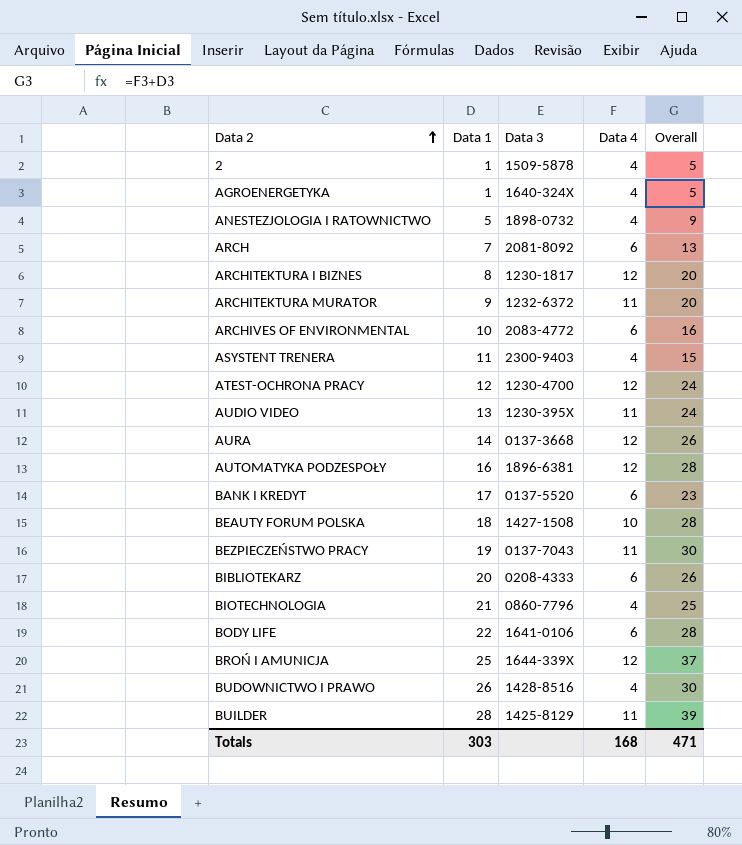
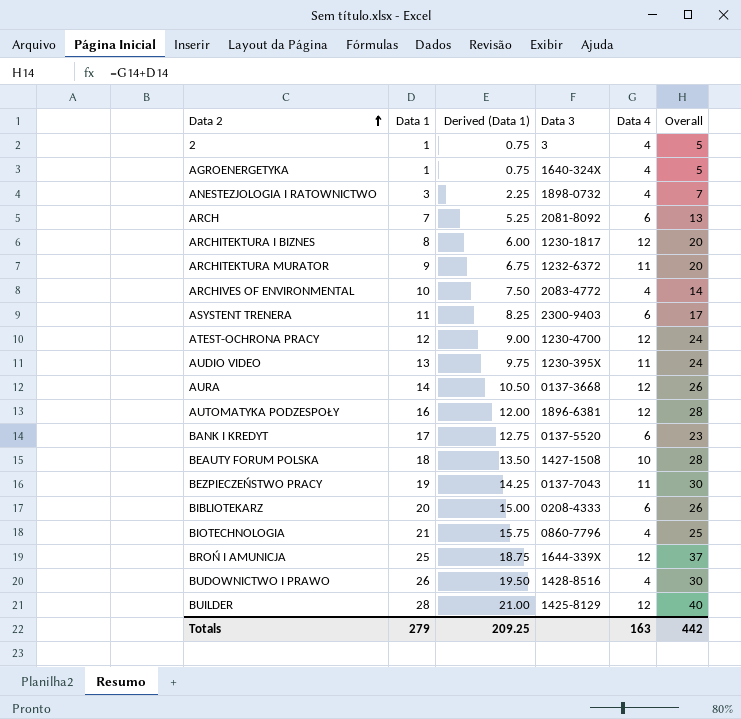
column Derived (Data 1) | formula: none -> [Data 1] * 0.75
row BODY LIFE: 22 | 1641-0106 | 6 | 28 -> none
2 | Data 3: 1509-5878 -> 3
ANESTEZJOLOGIA I RATOWNICTWO | Data 1: 5 -> 3
ANESTEZJOLOGIA I RATOWNICTWO | Overall: 9 -> 7
ARCHIVES OF ENVIRONMENTAL | Data 4: 6 -> 4
ARCHIVES OF ENVIRONMENTAL | Overall: 16 -> 14
ASYSTENT TRENERA | Data 4: 4 -> 6
ASYSTENT TRENERA | Overall: 15 -> 17
BUILDER | Data 4: 11 -> 12
BUILDER | Overall: 39 -> 40
Totals | Data 1: 303 -> 279
Totals | Data 4: 168 -> 163
Totals | Overall: 471 -> 442

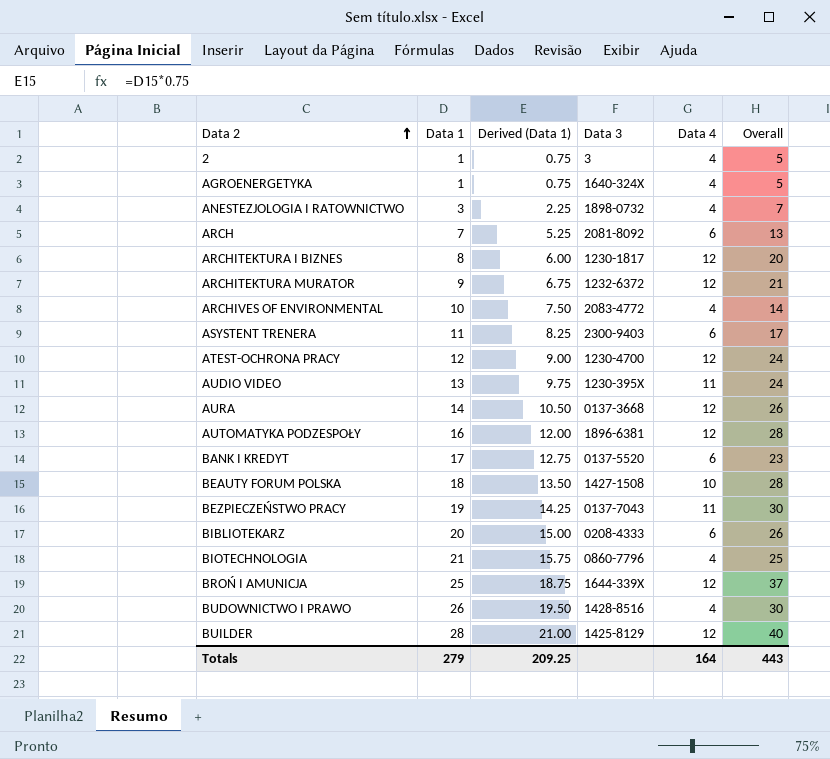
ARCHITEKTURA MURATOR | Data 4: 11 -> 12
ARCHITEKTURA MURATOR | Overall: 20 -> 21
Totals | Data 4: 163 -> 164
Totals | Overall: 442 -> 443

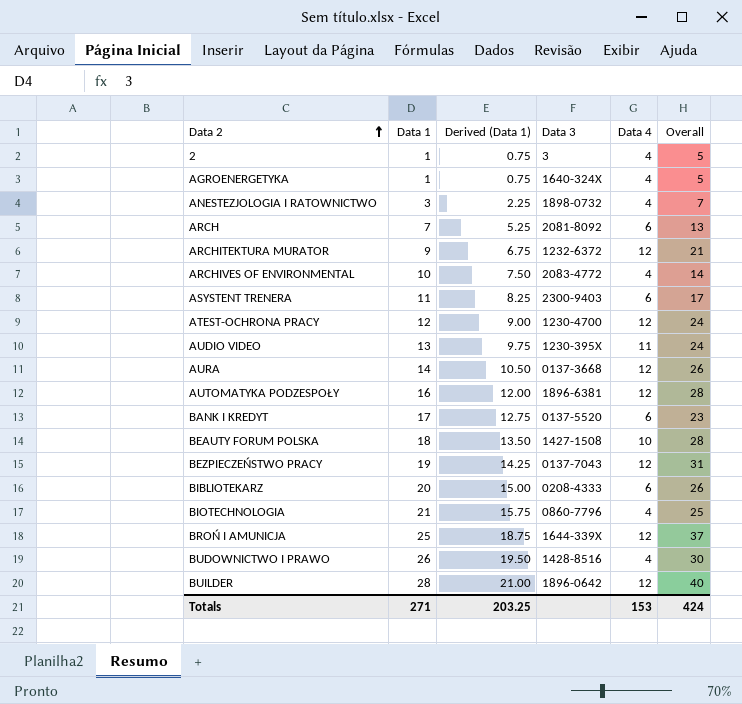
row ARCHITEKTURA I BIZNES: 8 | 6.00 | 1230-1817 | 12 | 20 -> none
BEZPIECZEŃSTWO PRACY | Data 4: 11 -> 12
BEZPIECZEŃSTWO PRACY | Overall: 30 -> 31
BUILDER | Data 3: 1425-8129 -> 1896-0642
Totals | Data 1: 279 -> 271
Totals | Derived (Data 1): 209.25 -> 203.25
Totals | Data 4: 164 -> 153
Totals | Overall: 443 -> 424

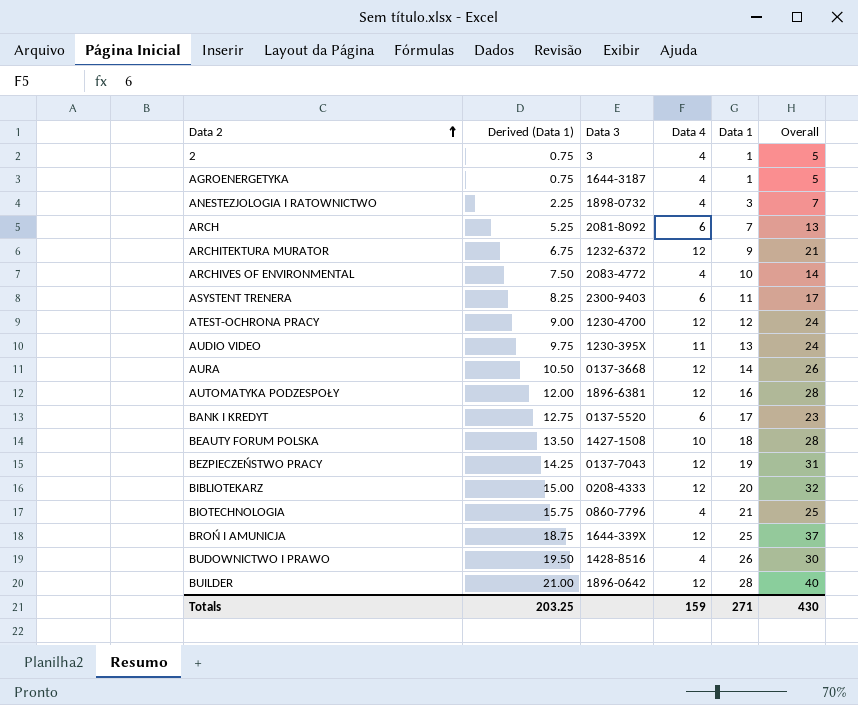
column Data 1 | position: 2 -> 5
AGROENERGETYKA | Data 3: 1640-324X -> 1644-3187
BIBLIOTEKARZ | Data 4: 6 -> 12
BIBLIOTEKARZ | Overall: 26 -> 32
Totals | Data 4: 153 -> 159
Totals | Overall: 424 -> 430

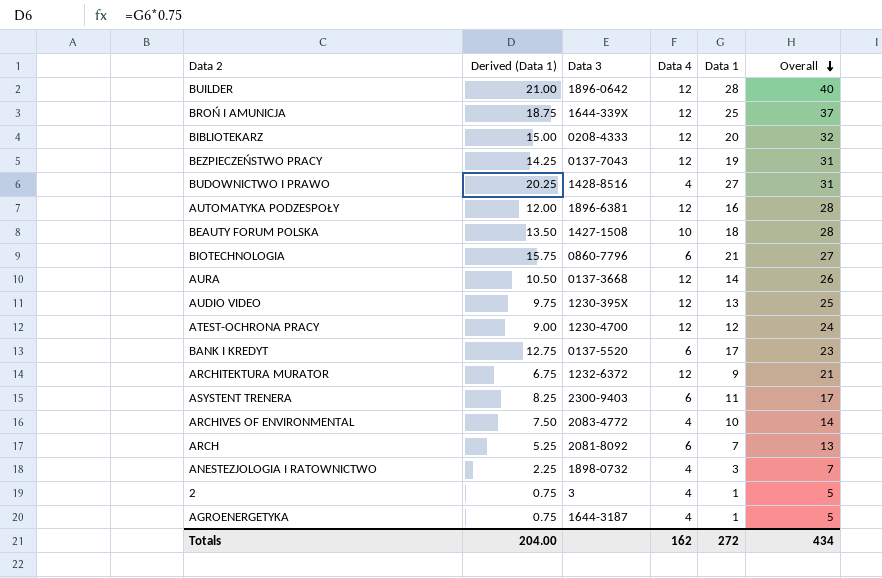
row order: Data 2 ascending -> Overall descending
BUDOWNICTWO I PRAWO | Derived (Data 1): 19.50 -> 20.25
BUDOWNICTWO I PRAWO | Data 1: 26 -> 27
BUDOWNICTWO I PRAWO | Overall: 30 -> 31
BIOTECHNOLOGIA | Data 4: 4 -> 6
BIOTECHNOLOGIA | Overall: 25 -> 27
AUDIO VIDEO | Data 4: 11 -> 12
AUDIO VIDEO | Overall: 24 -> 25
Totals | Derived (Data 1): 203.25 -> 204.00
Totals | Data 4: 159 -> 162
Totals | Data 1: 271 -> 272
Totals | Overall: 430 -> 434

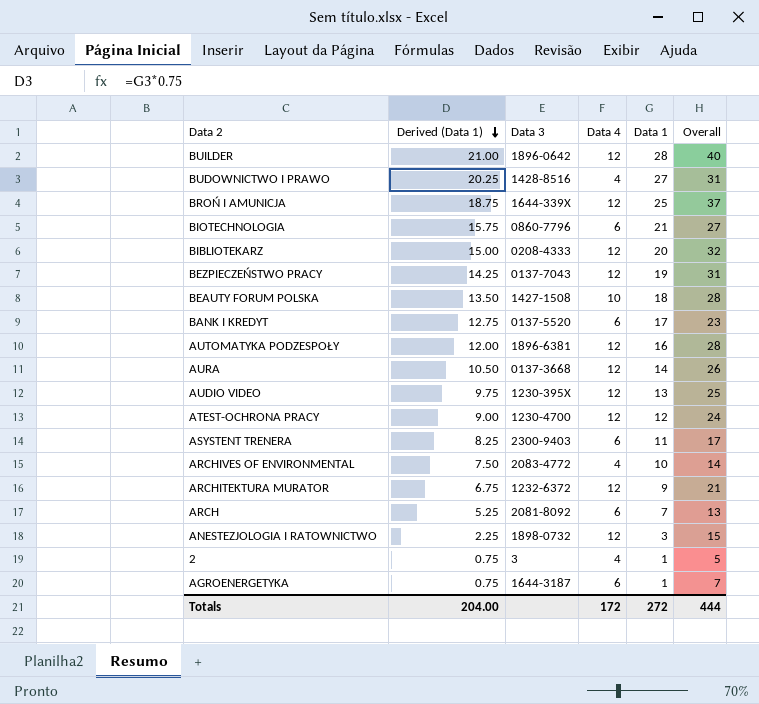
row order: Overall descending -> Derived (Data 1) descending
ANESTEZJOLOGIA I RATOWNICTWO | Data 4: 4 -> 12
ANESTEZJOLOGIA I RATOWNICTWO | Overall: 7 -> 15
AGROENERGETYKA | Data 4: 4 -> 6
AGROENERGETYKA | Overall: 5 -> 7
Totals | Data 4: 162 -> 172
Totals | Overall: 434 -> 444

